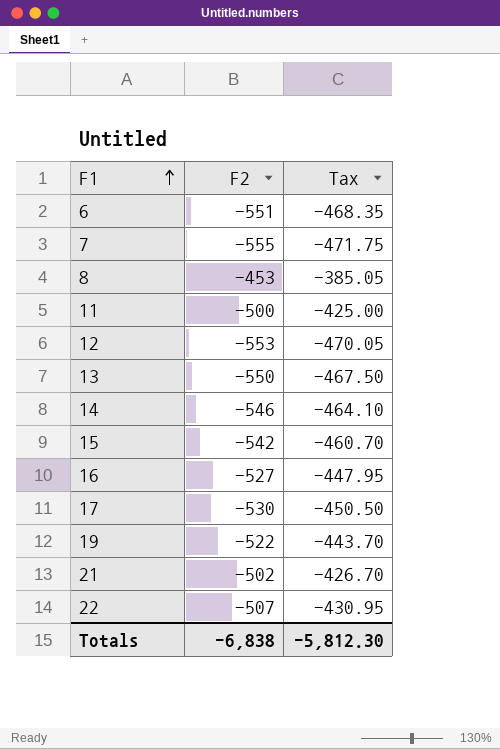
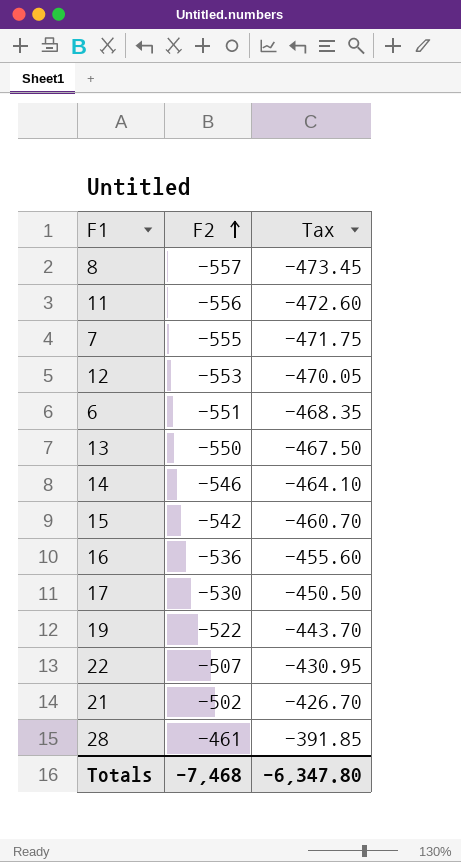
row order: F1 ascending -> F2 ascending
8 | F2: -453 -> -557
8 | Tax: -385.05 -> -473.45
11 | F2: -500 -> -556
11 | Tax: -425.00 -> -472.60
16 | F2: -527 -> -536
16 | Tax: -447.95 -> -455.60
row 28: none -> -461 | -391.85
Totals | F2: -6,838 -> -7,468
Totals | Tax: -5,812.30 -> -6,347.80

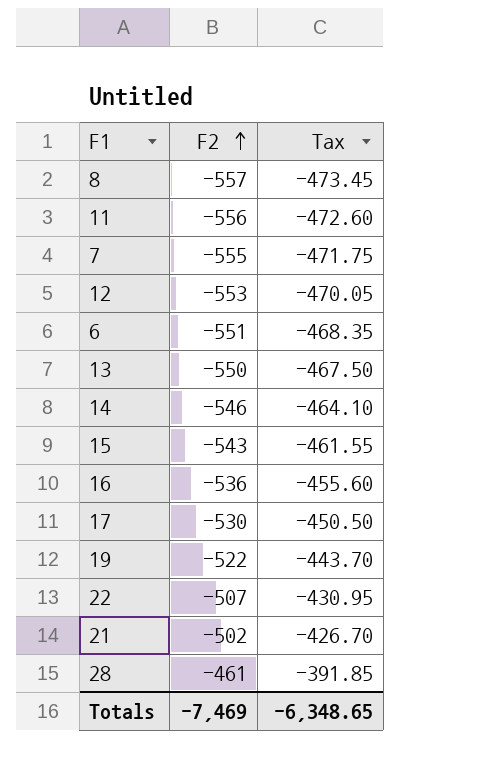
15 | F2: -542 -> -543
15 | Tax: -460.70 -> -461.55
Totals | F2: -7,468 -> -7,469
Totals | Tax: -6,347.80 -> -6,348.65

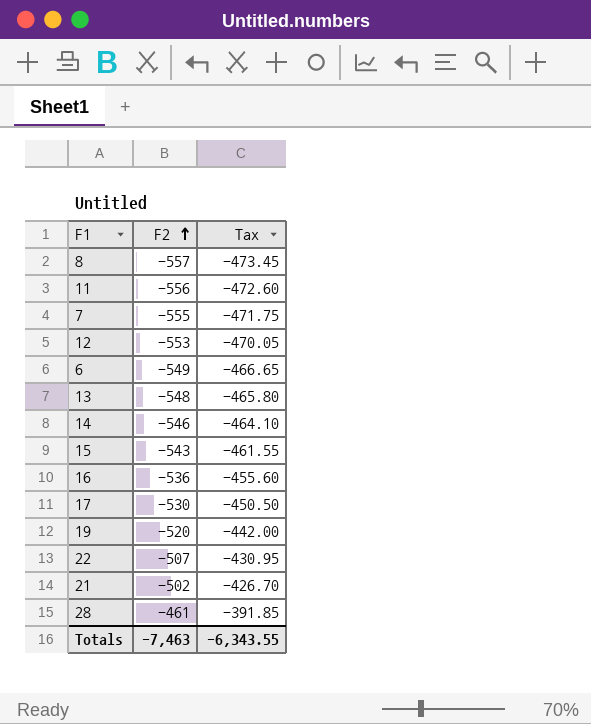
6 | F2: -551 -> -549
6 | Tax: -468.35 -> -466.65
13 | F2: -550 -> -548
13 | Tax: -467.50 -> -465.80
19 | F2: -522 -> -520
19 | Tax: -443.70 -> -442.00
Totals | F2: -7,469 -> -7,463
Totals | Tax: -6,348.65 -> -6,343.55

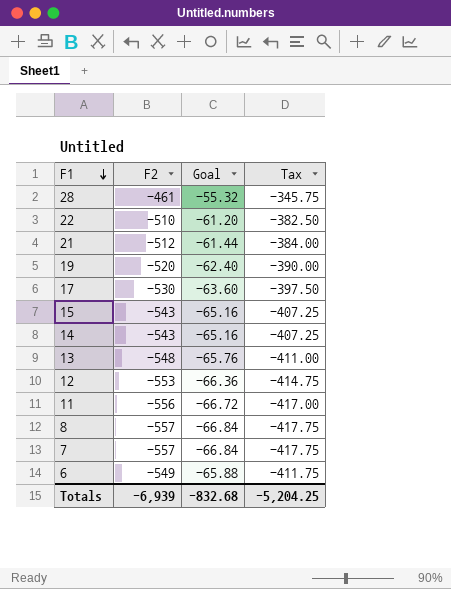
row order: F2 ascending -> F1 descending
column Goal | formula: none -> [F2] * 0.12
column Tax | formula: [F2] * 0.85 -> [F2] * 0.75
row 16: -536 | -455.60 -> none
22 | F2: -507 -> -510
21 | F2: -502 -> -512
14 | F2: -546 -> -543
7 | F2: -555 -> -557
Totals | F2: -7,463 -> -6,939
Totals | Tax: -6,343.55 -> -5,204.25

